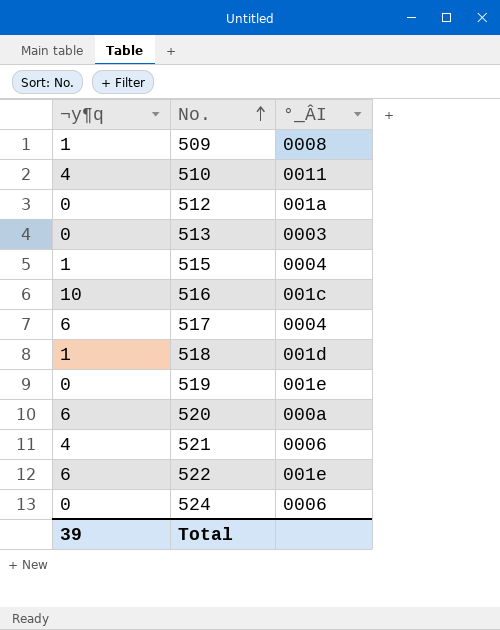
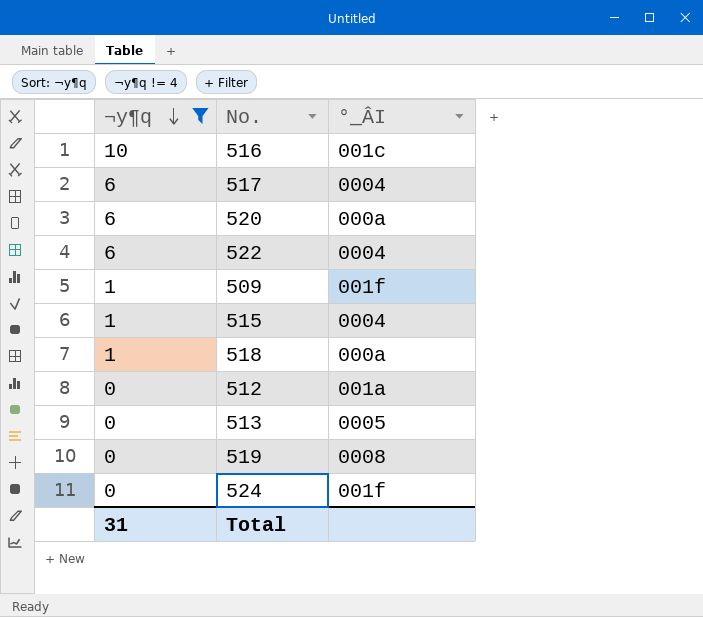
filter: none -> ¬y¶q != 4
row order: No. ascending -> ¬y¶q descending
522 | °_ÂI: 001e -> 0004
509 | °_ÂI: 0008 -> 001f
518 | °_ÂI: 001d -> 000a
513 | °_ÂI: 0003 -> 0005
519 | °_ÂI: 001e -> 0008
524 | °_ÂI: 0006 -> 001f
Total | ¬y¶q: 39 -> 31

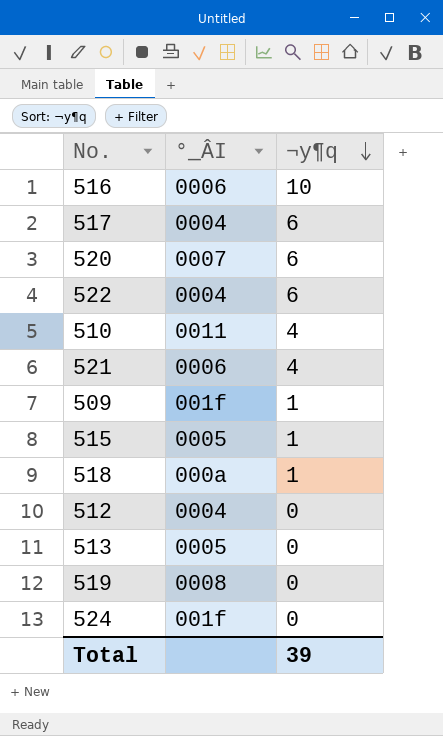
filter: ¬y¶q != 4 -> none
column ¬y¶q | position: 1 -> 3
516 | °_ÂI: 001c -> 0006
520 | °_ÂI: 000a -> 0007
515 | °_ÂI: 0004 -> 0005
512 | °_ÂI: 001a -> 0004
Total | ¬y¶q: 31 -> 39

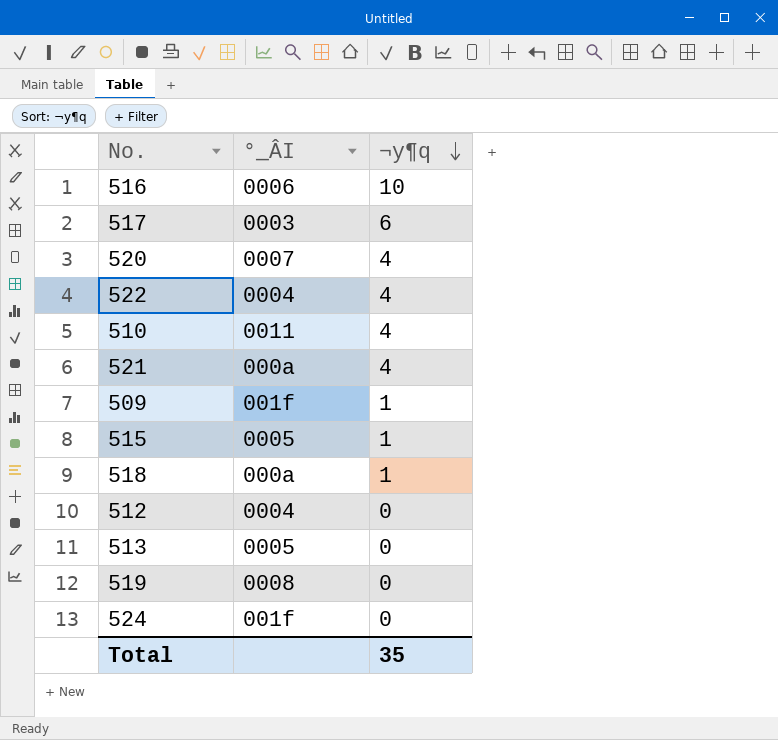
517 | °_ÂI: 0004 -> 0003
520 | ¬y¶q: 6 -> 4
522 | ¬y¶q: 6 -> 4
521 | °_ÂI: 0006 -> 000a
Total | ¬y¶q: 39 -> 35

